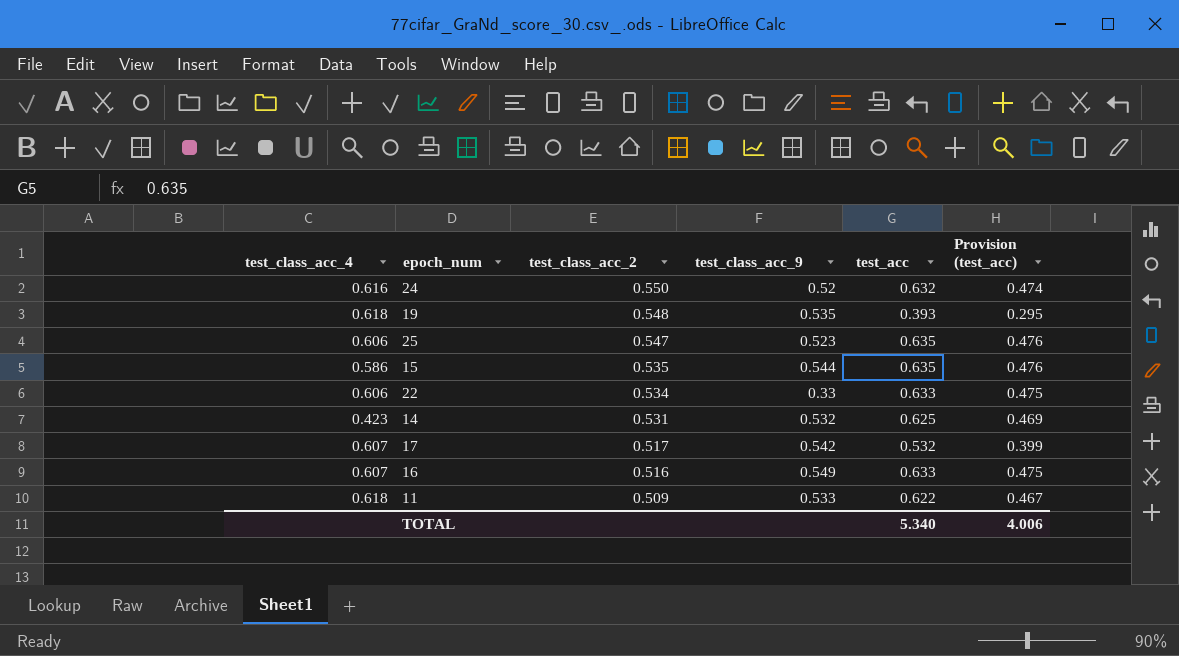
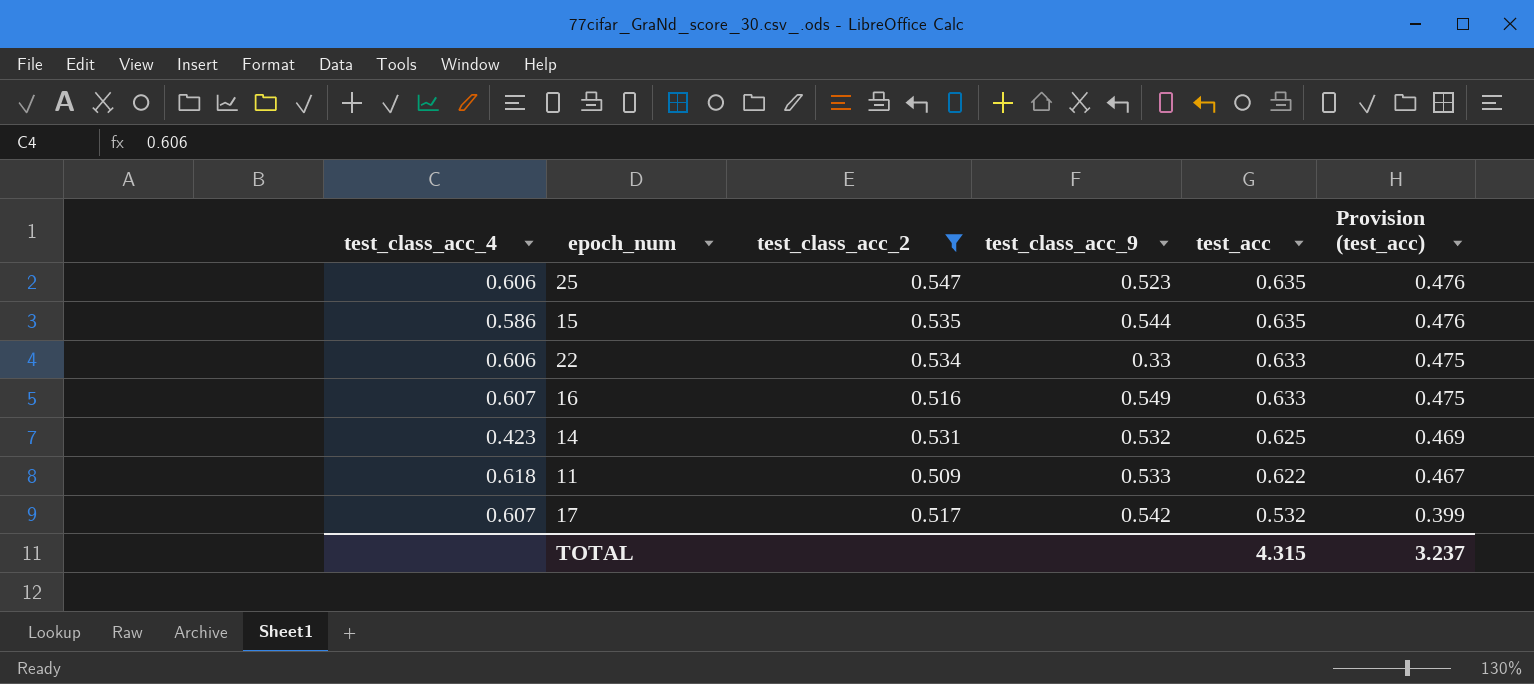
filter: none -> test_class_acc_2 <= 0.547
row order: test_class_acc_2 descending -> test_acc descending
TOTAL | test_acc: 5.340 -> 4.315
TOTAL | Provision (test_acc): 4.006 -> 3.237

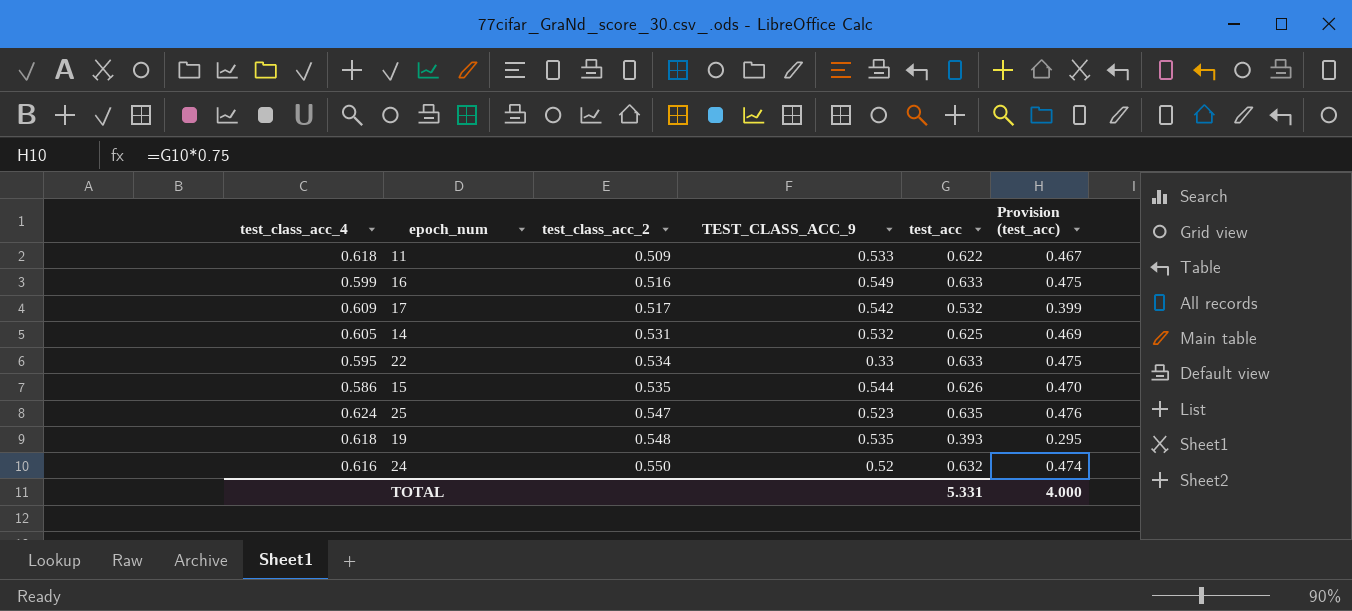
filter: test_class_acc_2 <= 0.547 -> none
row order: test_acc descending -> test_class_acc_2 ascending
column name: test_class_acc_9 -> TEST_CLASS_ACC_9
16 | test_class_acc_4: 0.607 -> 0.599
17 | test_class_acc_4: 0.607 -> 0.609
14 | test_class_acc_4: 0.423 -> 0.605
22 | test_class_acc_4: 0.606 -> 0.595
15 | test_acc: 0.635 -> 0.626
15 | Provision (test_acc): 0.476 -> 0.470
25 | test_class_acc_4: 0.606 -> 0.624
TOTAL | test_acc: 4.315 -> 5.331
TOTAL | Provision (test_acc): 3.237 -> 4.000

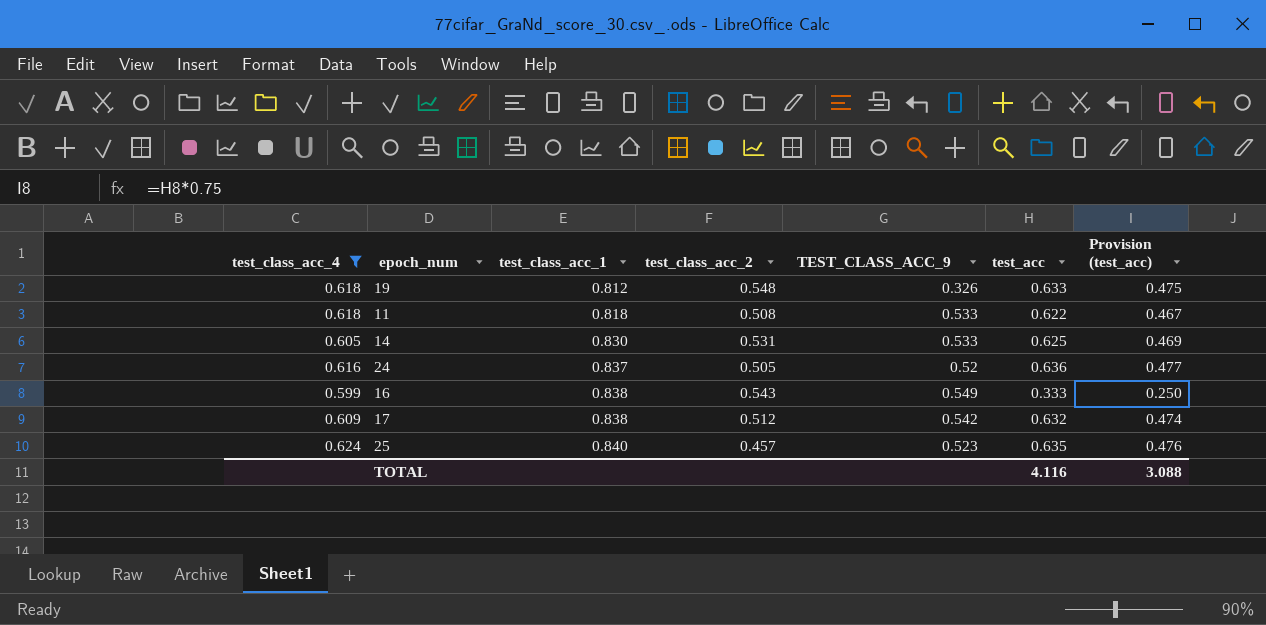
filter: none -> test_class_acc_4 >= 0.599
row order: test_class_acc_2 ascending -> test_class_acc_1 ascending
column test_class_acc_1 | position: none -> 3
19 | TEST_CLASS_ACC_9: 0.535 -> 0.326
19 | test_acc: 0.393 -> 0.633
19 | Provision (test_acc): 0.295 -> 0.475
11 | test_class_acc_2: 0.509 -> 0.508
14 | TEST_CLASS_ACC_9: 0.532 -> 0.533
24 | test_class_acc_2: 0.550 -> 0.505
24 | test_acc: 0.632 -> 0.636
24 | Provision (test_acc): 0.474 -> 0.477
16 | test_class_acc_2: 0.516 -> 0.543
16 | test_acc: 0.633 -> 0.333
16 | Provision (test_acc): 0.475 -> 0.250
17 | test_class_acc_2: 0.517 -> 0.512
17 | test_acc: 0.532 -> 0.632
17 | Provision (test_acc): 0.399 -> 0.474
25 | test_class_acc_2: 0.547 -> 0.457
TOTAL | test_acc: 5.331 -> 4.116
TOTAL | Provision (test_acc): 4.000 -> 3.088

